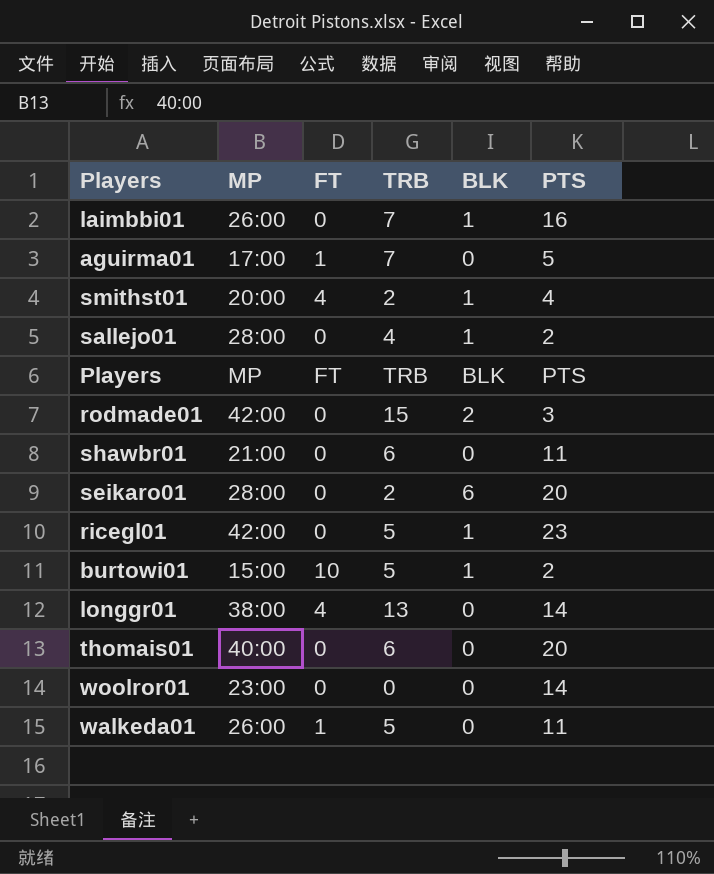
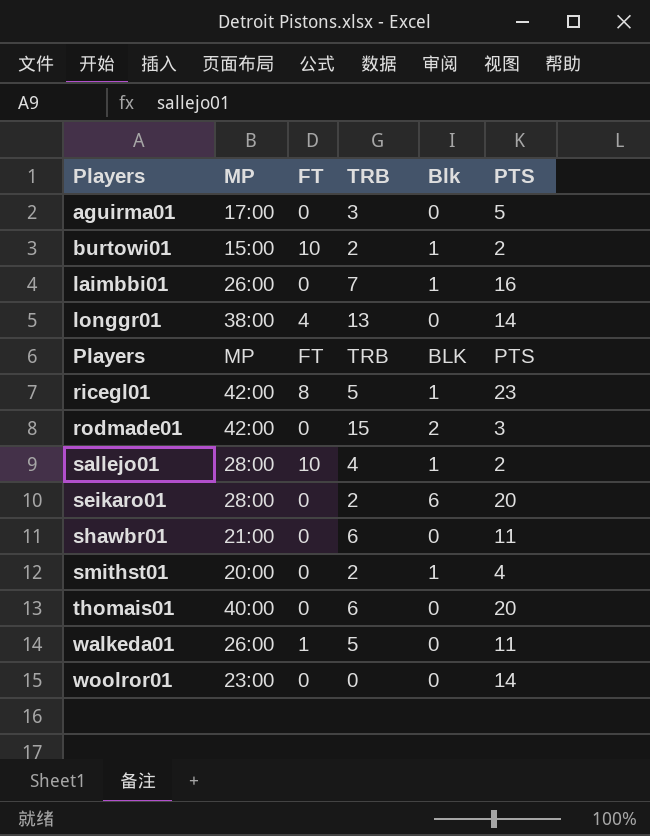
row order: none -> Players ascending
column name: BLK -> Blk
aguirma01 | FT: 1 -> 0
aguirma01 | TRB: 7 -> 3
burtowi01 | TRB: 5 -> 2
ricegl01 | FT: 0 -> 8
sallejo01 | FT: 0 -> 10
smithst01 | FT: 4 -> 0

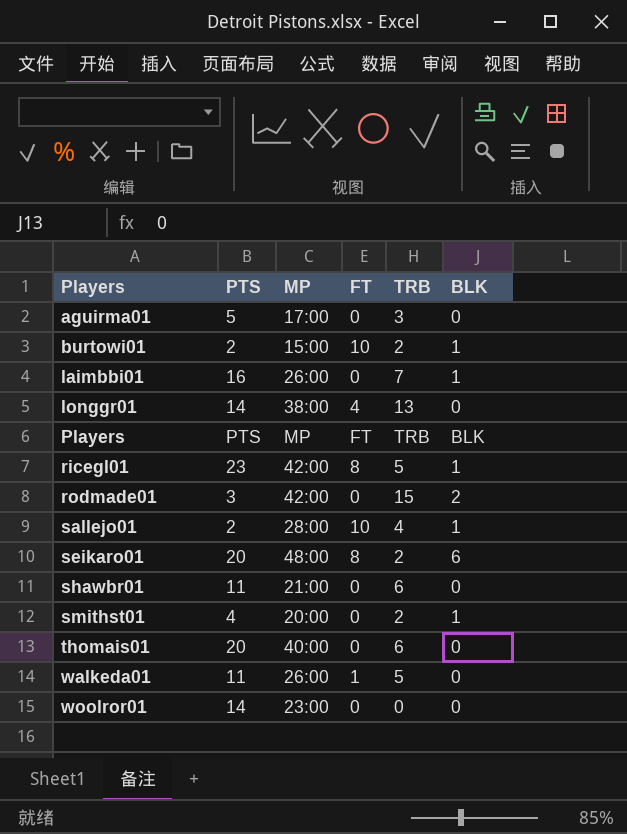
column PTS | position: 6 -> 2
column name: Blk -> BLK
seikaro01 | MP: 28:00 -> 48:00
seikaro01 | FT: 0 -> 8

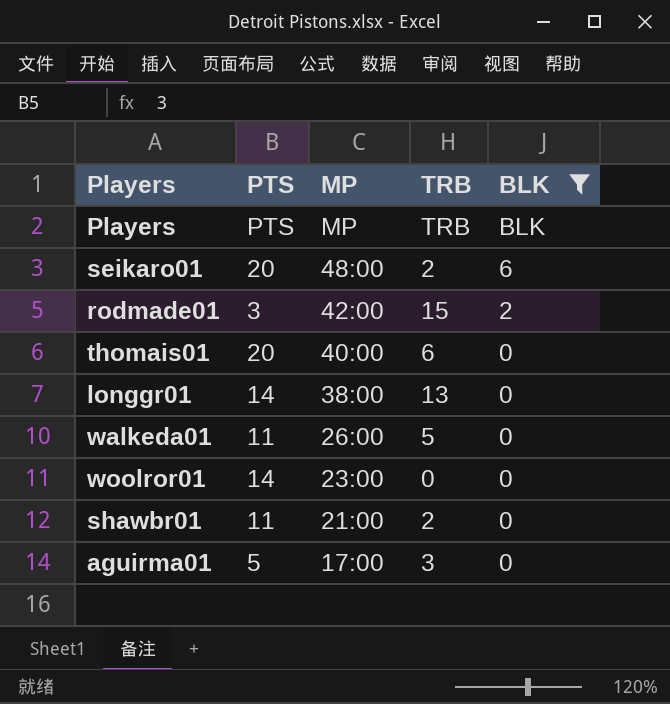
filter: none -> BLK != 1
row order: Players ascending -> MP descending
column FT | position: 4 -> none
shawbr01 | TRB: 6 -> 2

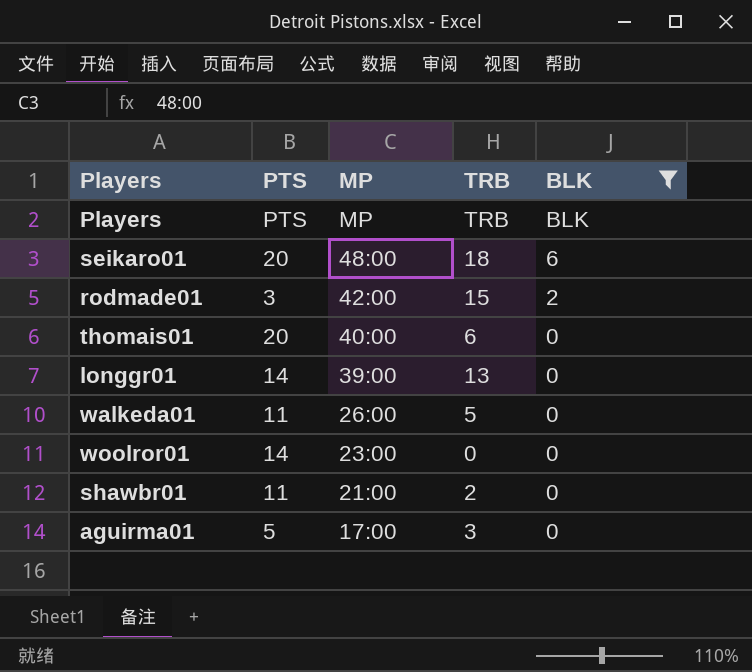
seikaro01 | TRB: 2 -> 18
longgr01 | MP: 38:00 -> 39:00

